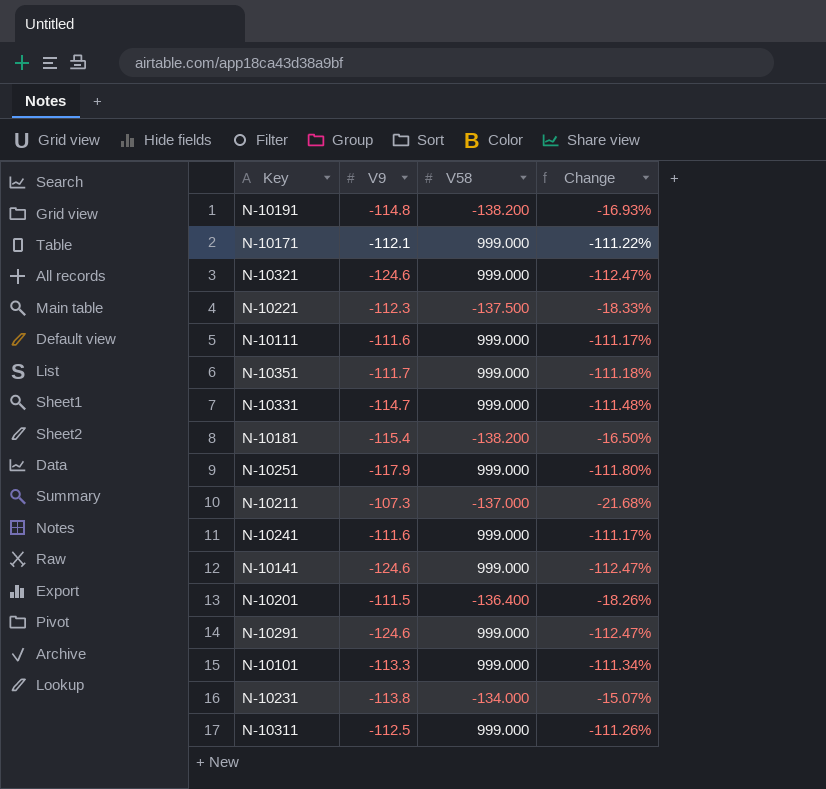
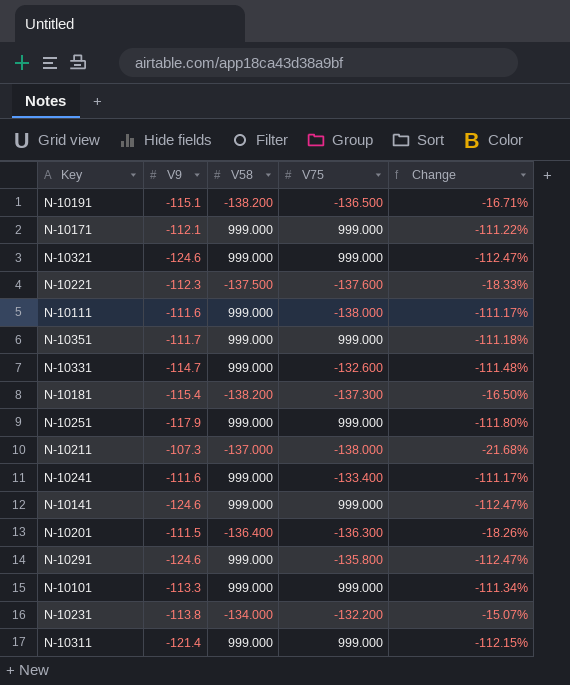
column V75 | position: none -> 4
N-10191 | V9: -114.8 -> -115.1
N-10191 | Change: -16.93% -> -16.71%
N-10311 | V9: -112.5 -> -121.4
N-10311 | Change: -111.26% -> -112.15%

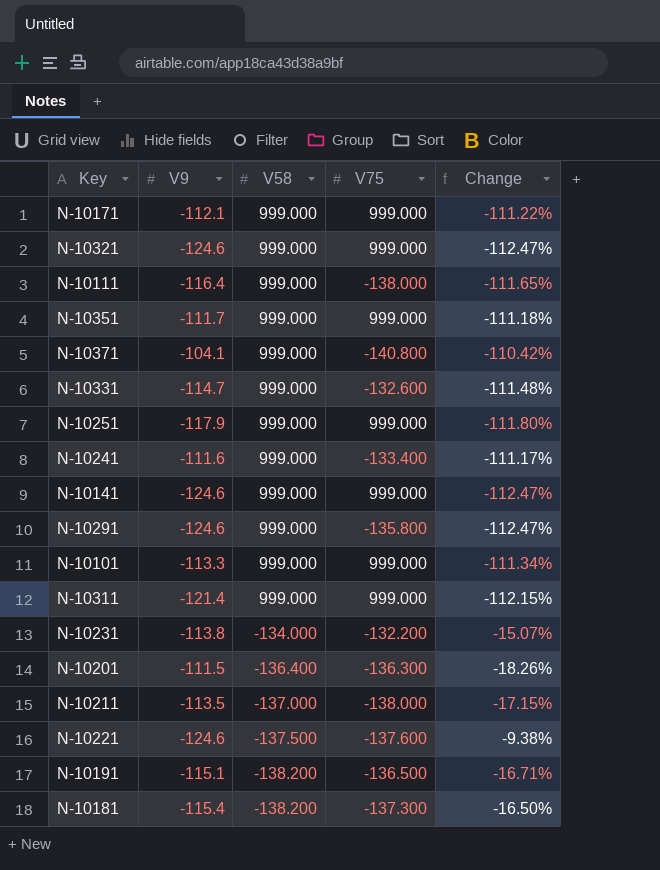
row order: none -> V58 descending
N-10111 | V9: -111.6 -> -116.4
N-10111 | Change: -111.17% -> -111.65%
row N-10371: none -> -104.1 | 999.000 | -140.800 | -110.42%
N-10211 | V9: -107.3 -> -113.5
N-10211 | Change: -21.68% -> -17.15%
N-10221 | V9: -112.3 -> -124.6
N-10221 | Change: -18.33% -> -9.38%

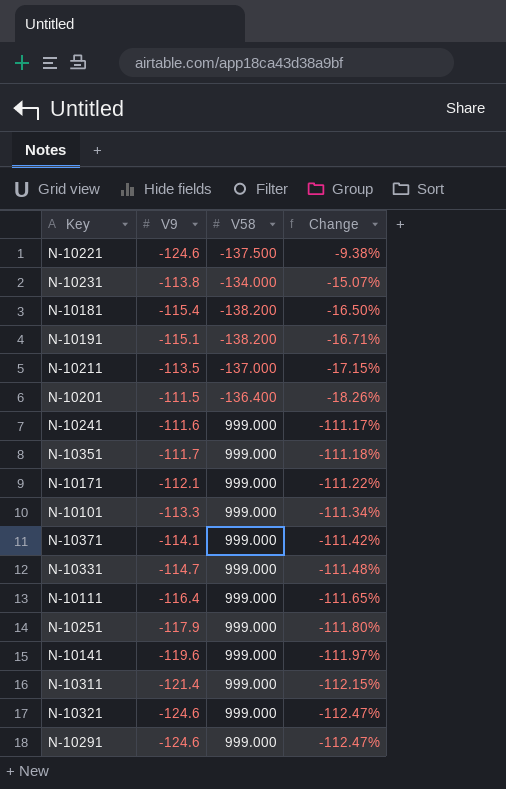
row order: V58 descending -> Change descending
column V75 | position: 4 -> none
N-10371 | V9: -104.1 -> -114.1
N-10371 | Change: -110.42% -> -111.42%
N-10141 | V9: -124.6 -> -119.6
N-10141 | Change: -112.47% -> -111.97%

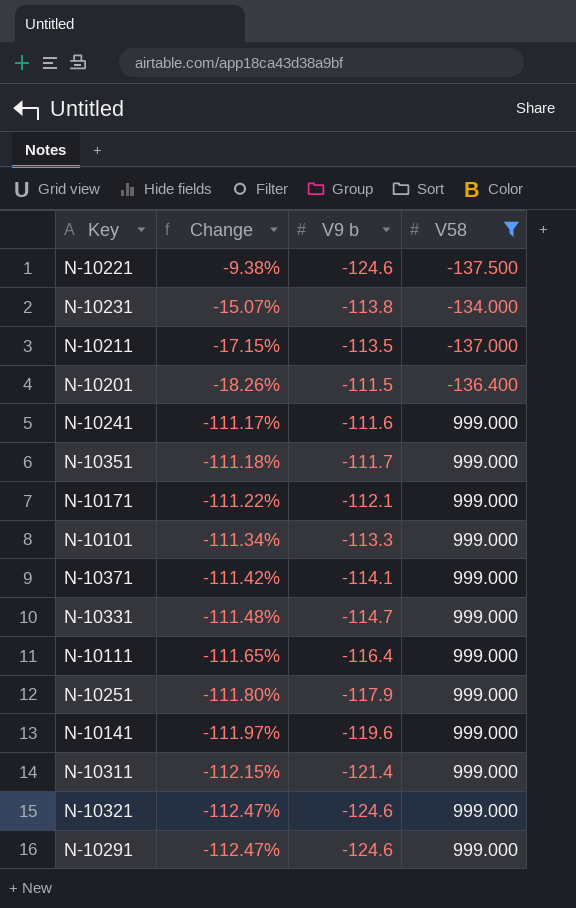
filter: none -> V58 != -138.200
column Change | position: 4 -> 2
column name: V9 -> V9 b

